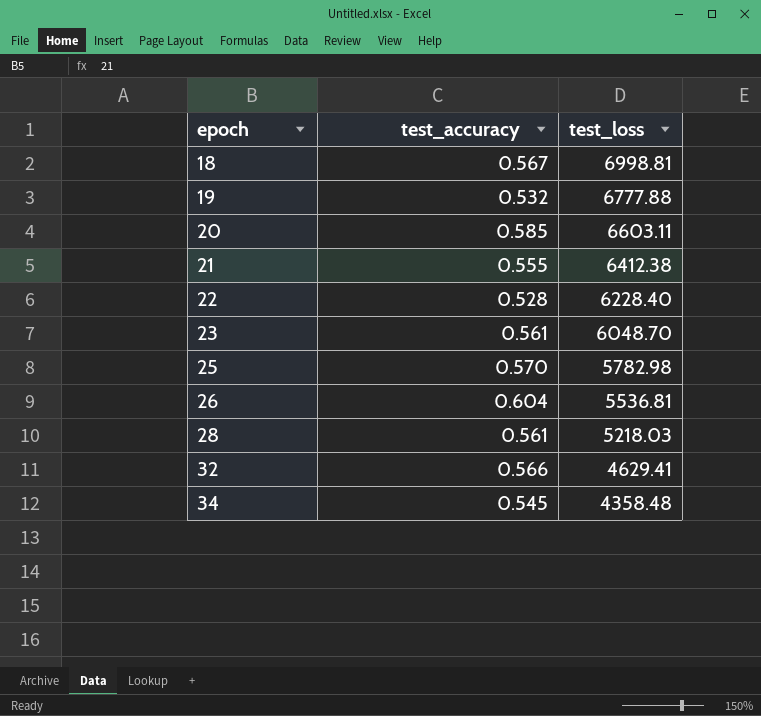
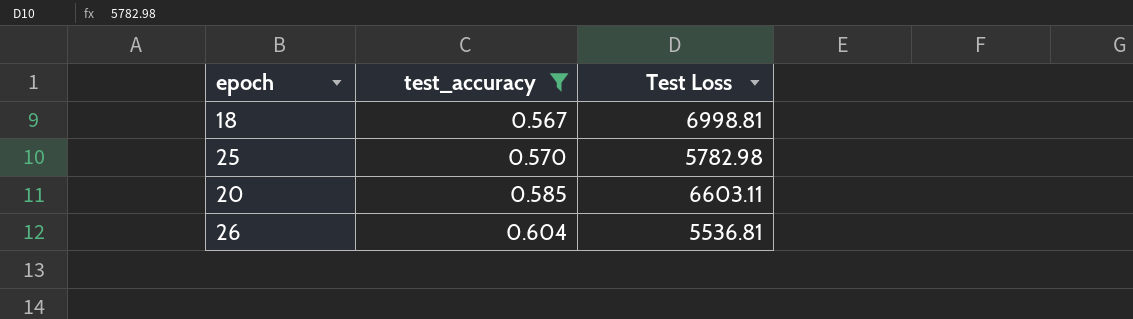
filter: none -> test_accuracy >= 0.567
row order: epoch ascending -> test_accuracy ascending
column name: test_loss -> Test Loss

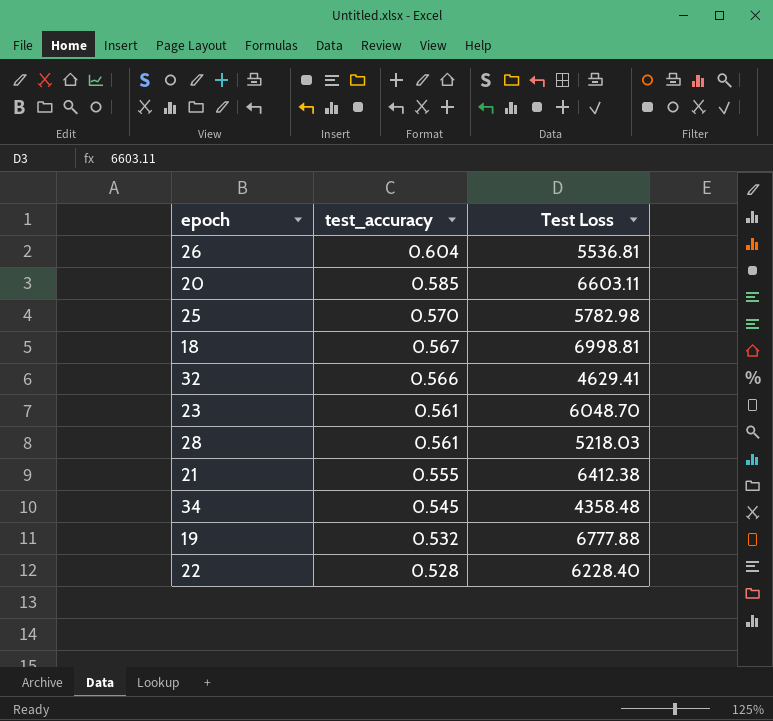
filter: test_accuracy >= 0.567 -> none
row order: test_accuracy ascending -> test_accuracy descending

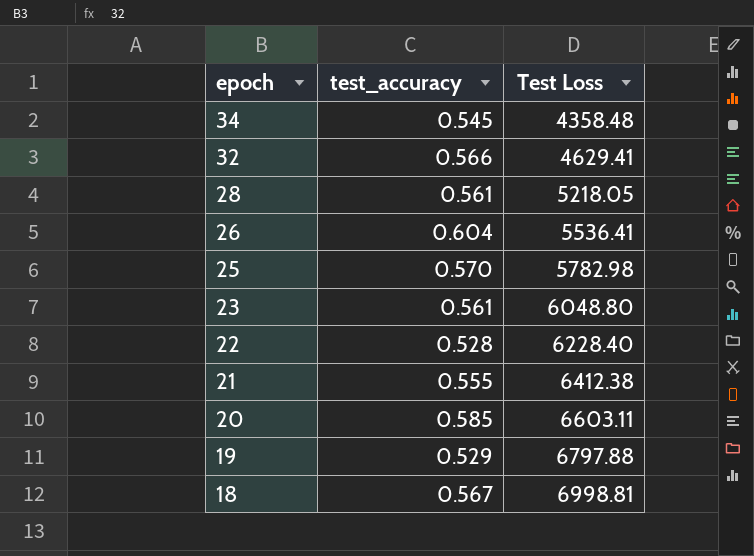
row order: test_accuracy descending -> epoch descending
28 | Test Loss: 5218.03 -> 5218.05
26 | Test Loss: 5536.81 -> 5536.41
23 | Test Loss: 6048.70 -> 6048.80
19 | test_accuracy: 0.532 -> 0.529
19 | Test Loss: 6777.88 -> 6797.88

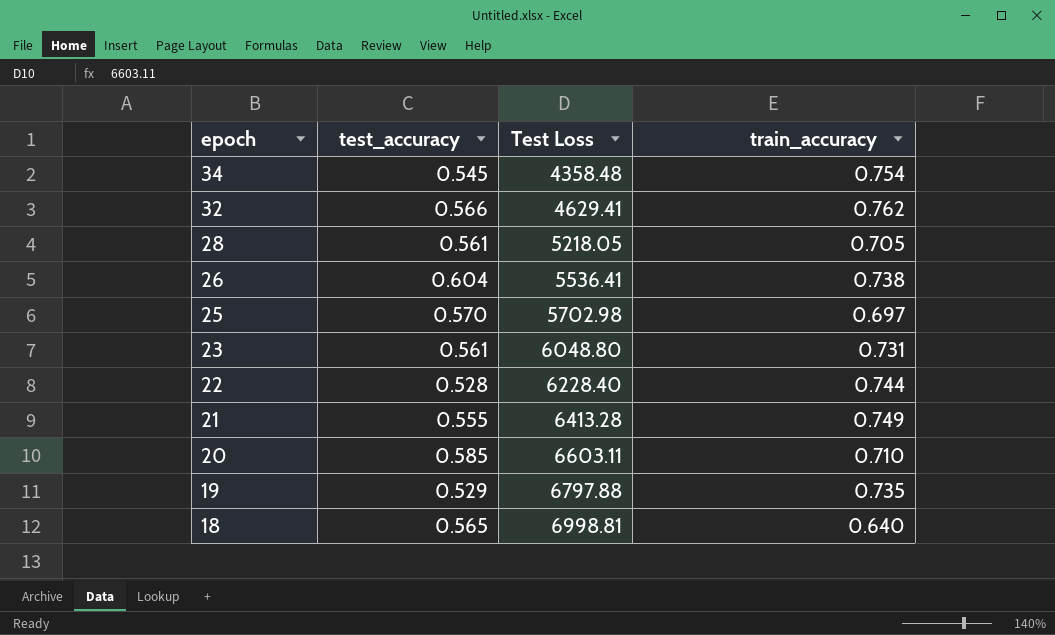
column train_accuracy | position: none -> 4
25 | Test Loss: 5782.98 -> 5702.98
21 | Test Loss: 6412.38 -> 6413.28
18 | test_accuracy: 0.567 -> 0.565

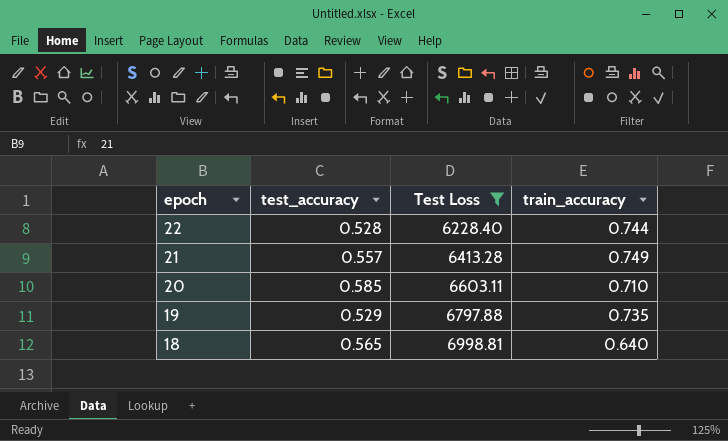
filter: none -> Test Loss >= 6228.40
21 | test_accuracy: 0.555 -> 0.557

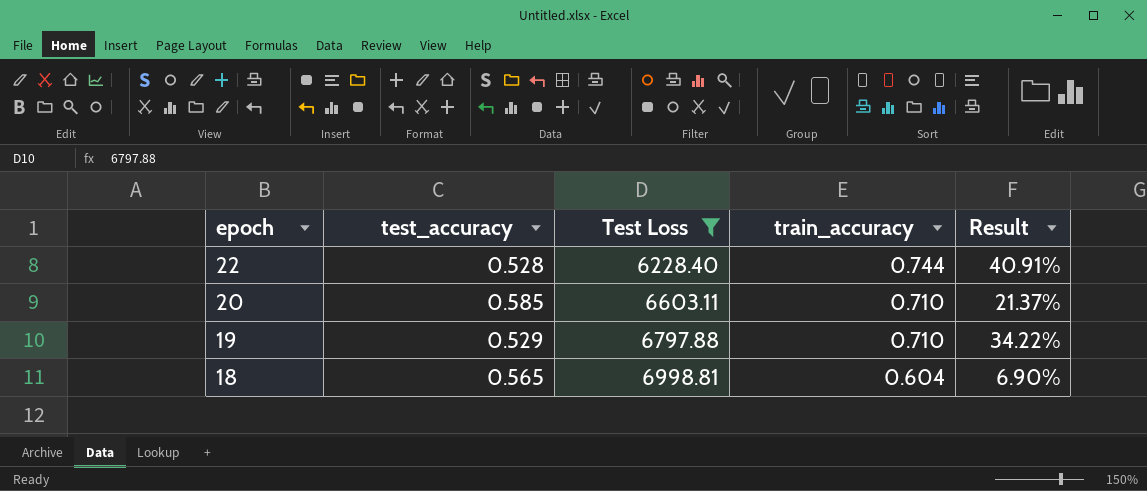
column Result | formula: none -> ([train_accuracy] - [test_accuracy]) / [test_accuracy]
row 21: 0.557 | 6413.28 | 0.749 -> none
19 | train_accuracy: 0.735 -> 0.710
18 | train_accuracy: 0.640 -> 0.604

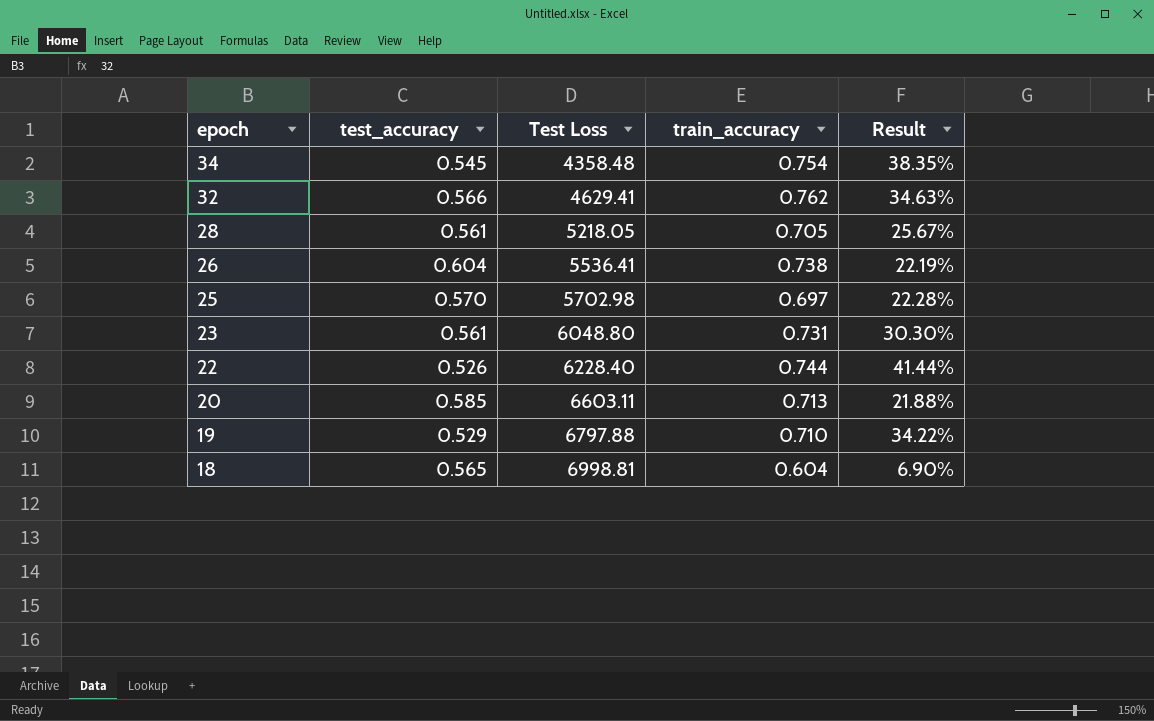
filter: Test Loss >= 6228.40 -> none
22 | test_accuracy: 0.528 -> 0.526
22 | Result: 40.91% -> 41.44%
20 | train_accuracy: 0.710 -> 0.713
20 | Result: 21.37% -> 21.88%

